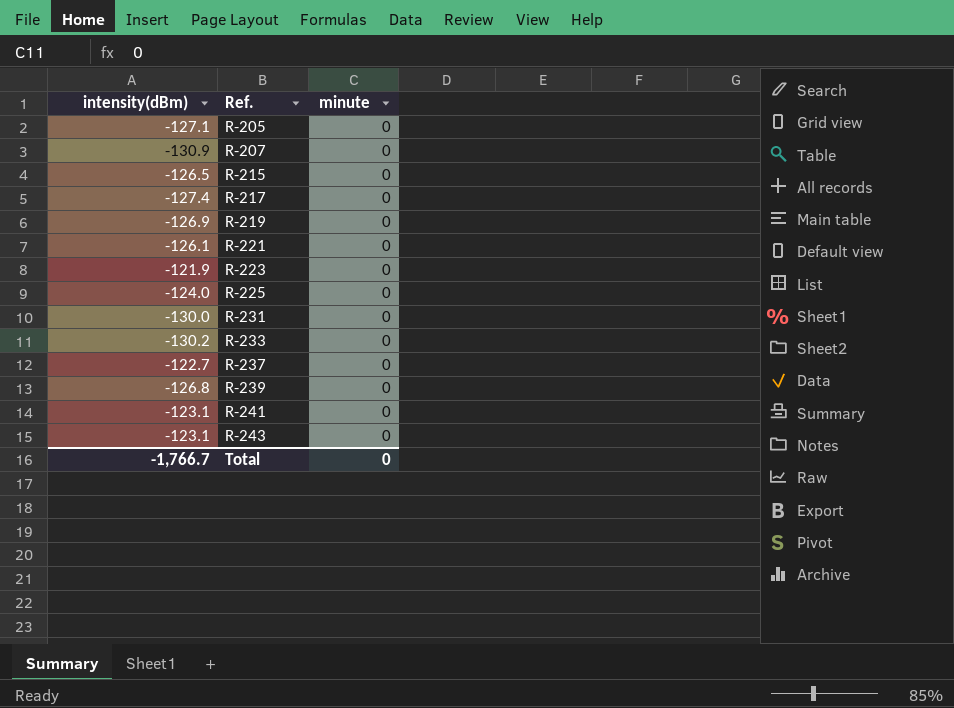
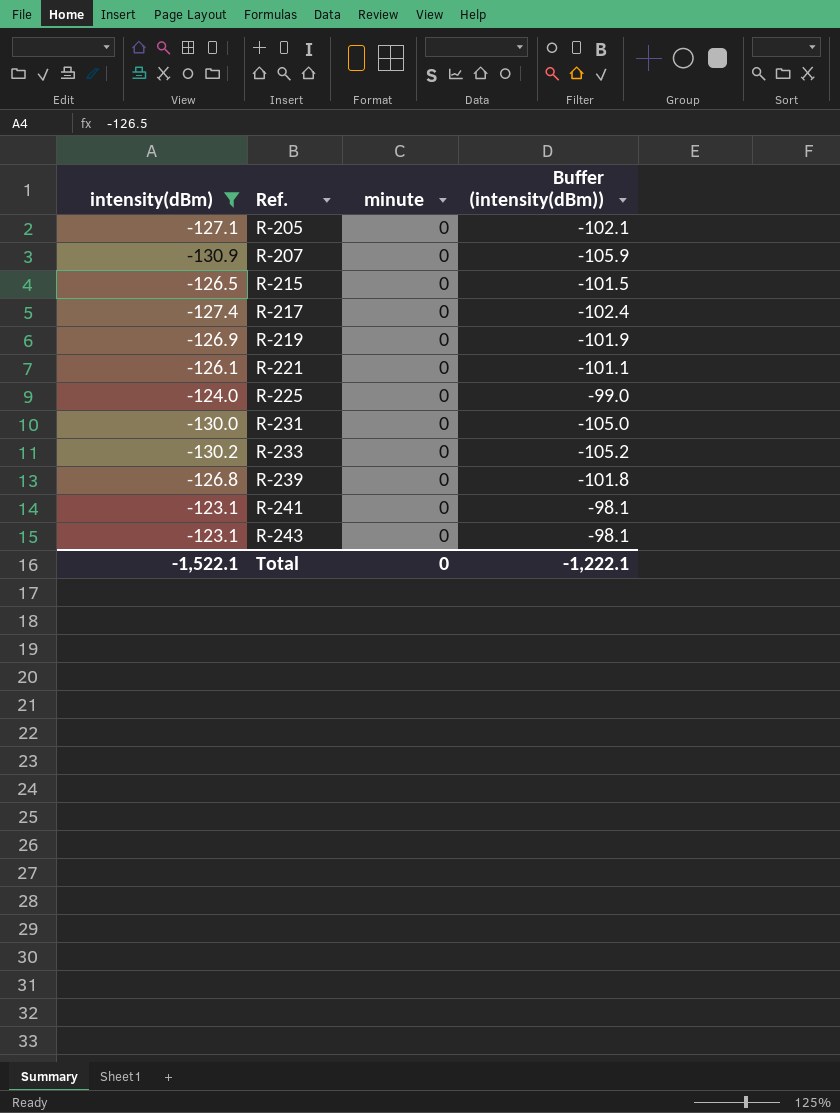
filter: none -> intensity(dBm) <= -123.1
column Buffer (intensity(dBm)) | formula: none -> [intensity(dBm)] + 25
Total | intensity(dBm): -1,766.7 -> -1,522.1

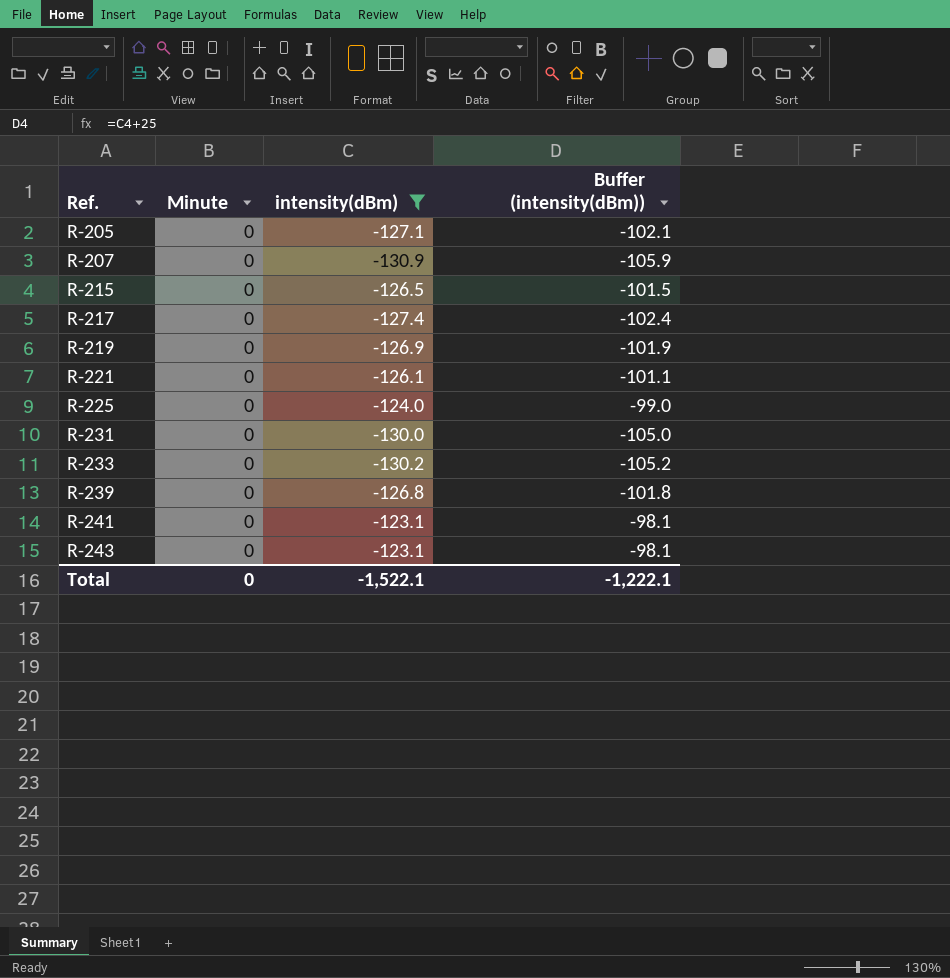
column name: minute -> Minute
column intensity(dBm) | position: 1 -> 3

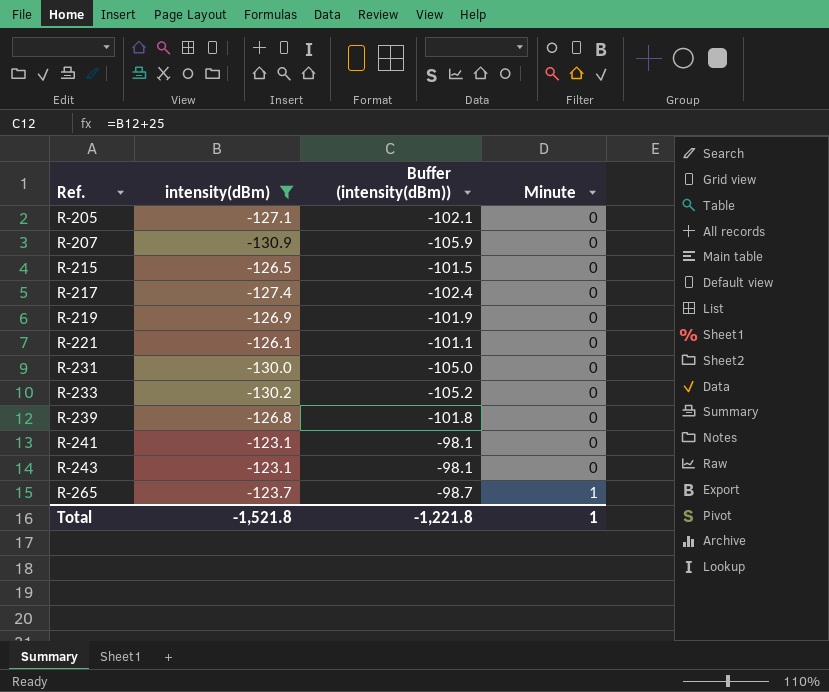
column Minute | position: 2 -> 4
row R-225: 0 | -124.0 | -99.0 -> none
row R-265: none -> -123.7 | -98.7 | 1
Total | intensity(dBm): -1,522.1 -> -1,521.8
Total | Buffer (intensity(dBm)): -1,222.1 -> -1,221.8
Total | Minute: 0 -> 1

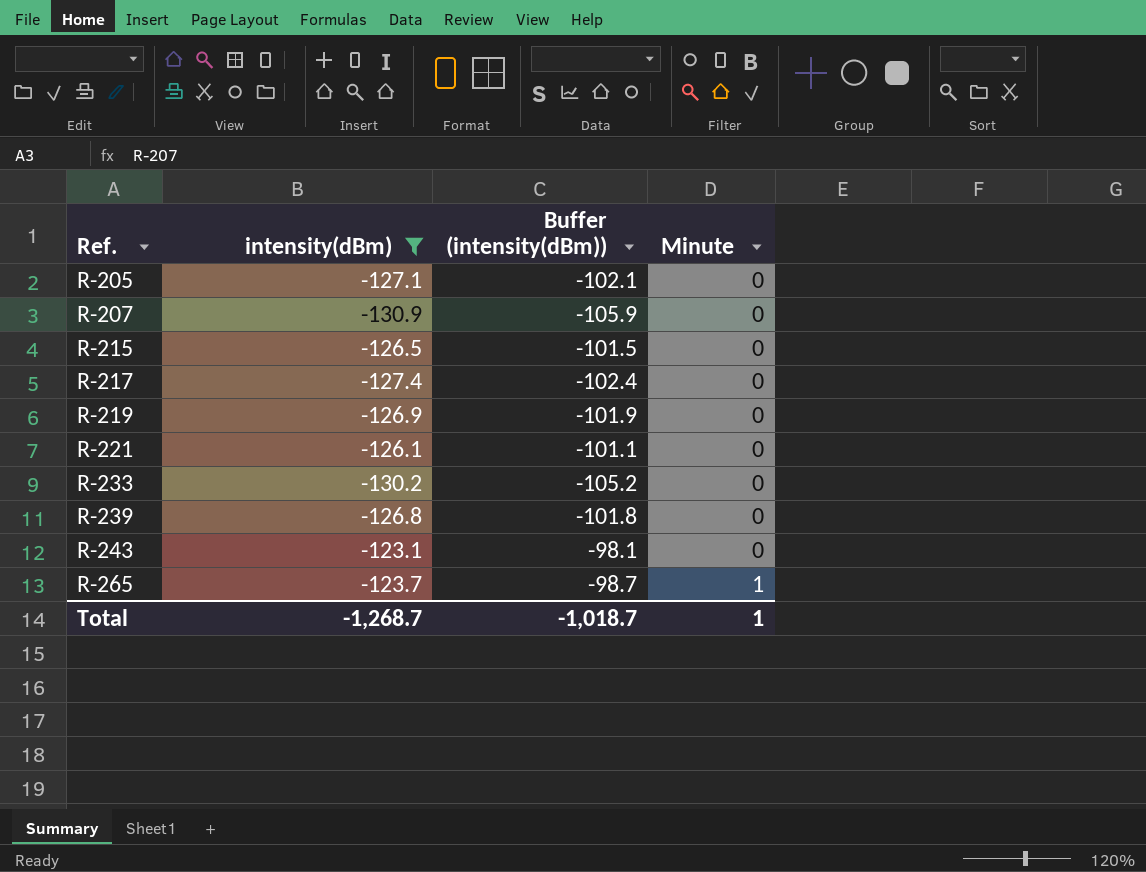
row R-231: -130.0 | -105.0 | 0 -> none
row R-241: -123.1 | -98.1 | 0 -> none
Total | intensity(dBm): -1,521.8 -> -1,268.7
Total | Buffer (intensity(dBm)): -1,221.8 -> -1,018.7

